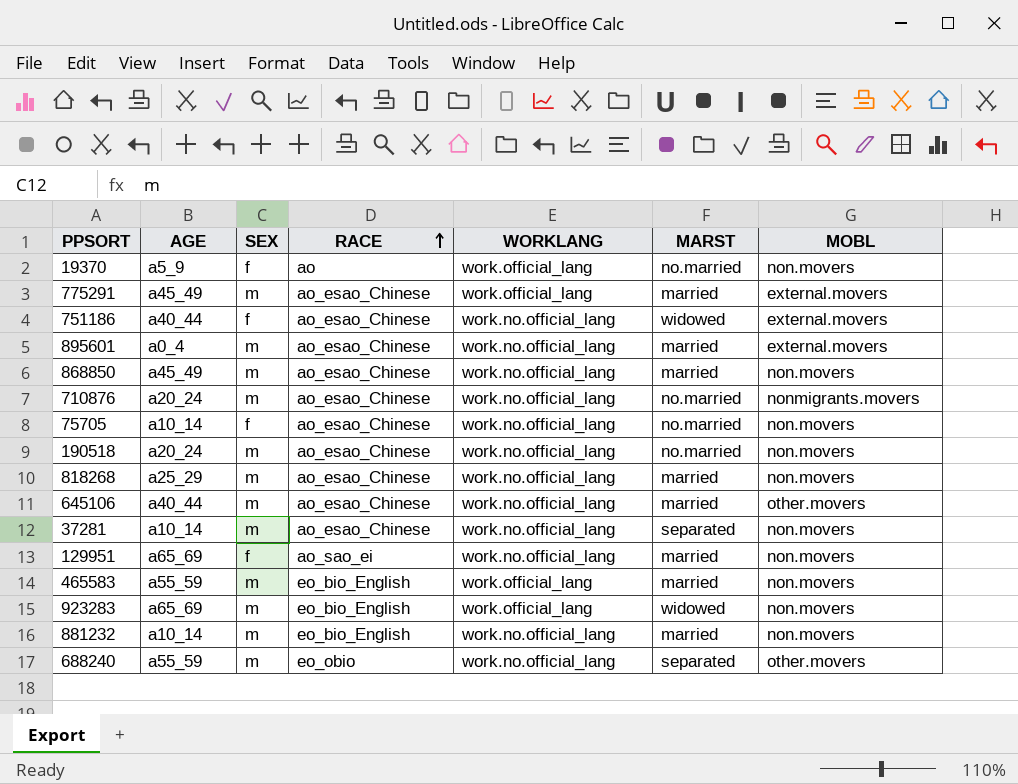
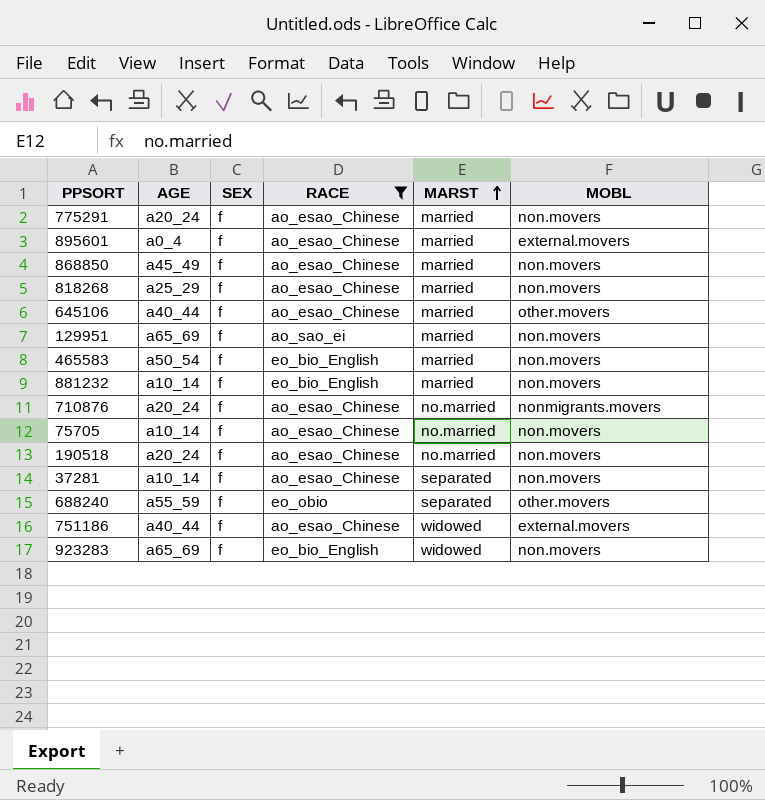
filter: none -> RACE != ao
row order: RACE ascending -> MARST ascending
column WORKLANG | position: 5 -> none
775291 | AGE: a45_49 -> a20_24
775291 | SEX: m -> f
775291 | MOBL: external.movers -> non.movers
895601 | SEX: m -> f
868850 | SEX: m -> f
818268 | SEX: m -> f
645106 | SEX: m -> f
465583 | AGE: a55_59 -> a50_54
465583 | SEX: m -> f
881232 | SEX: m -> f
710876 | SEX: m -> f
190518 | SEX: m -> f
37281 | SEX: m -> f
688240 | SEX: m -> f
923283 | SEX: m -> f

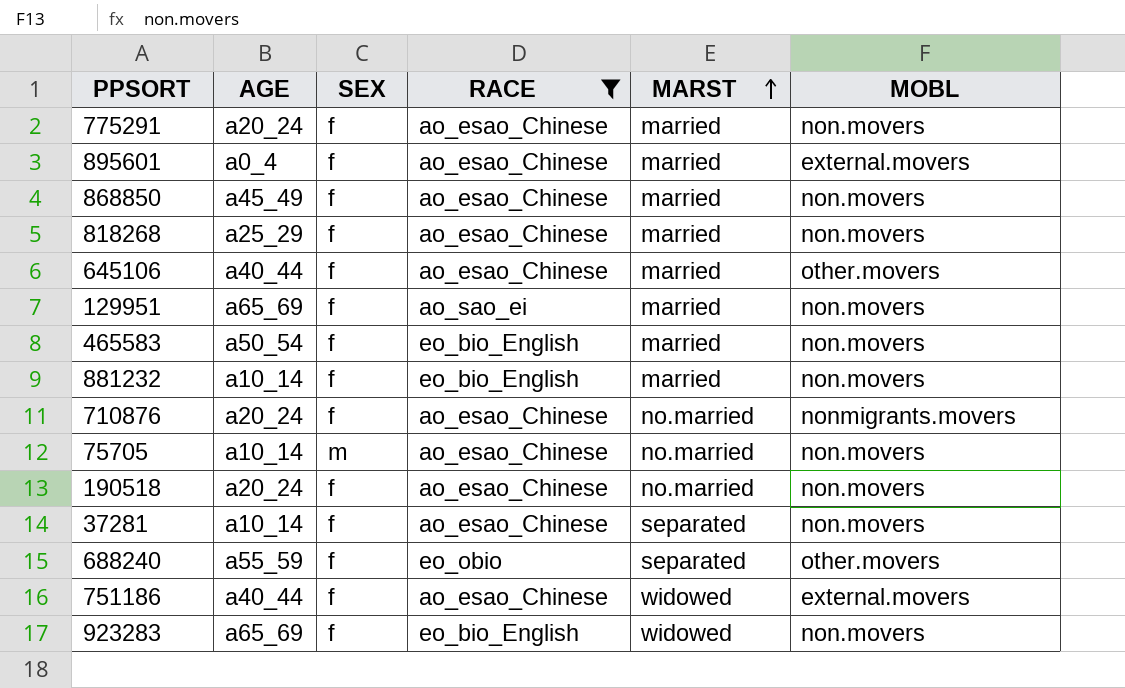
75705 | SEX: f -> m

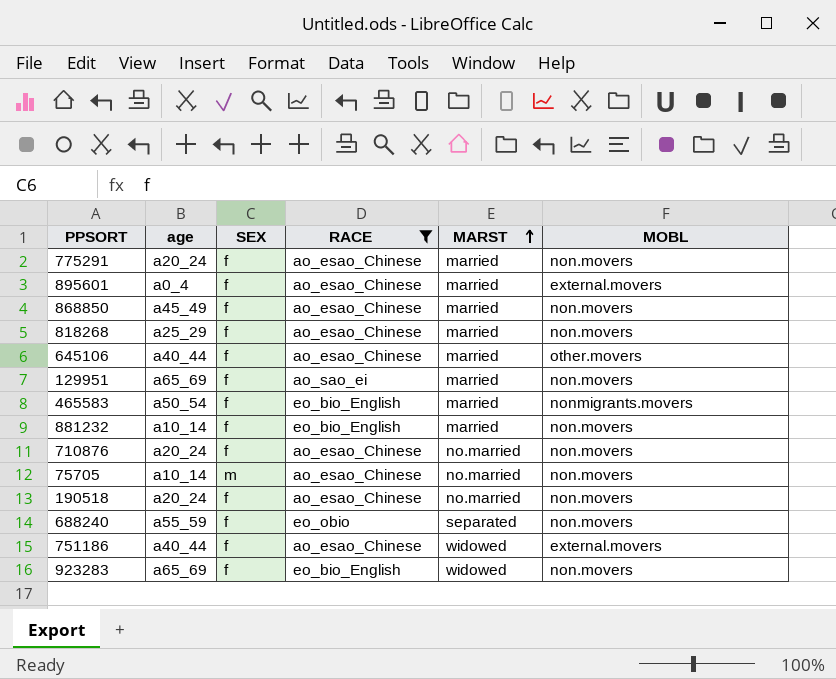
column name: AGE -> age
row 37281: a10_14 | f | ao_esao_Chinese | separated | non.movers -> none
465583 | MOBL: non.movers -> nonmigrants.movers
710876 | MOBL: nonmigrants.movers -> non.movers
688240 | MOBL: other.movers -> non.movers

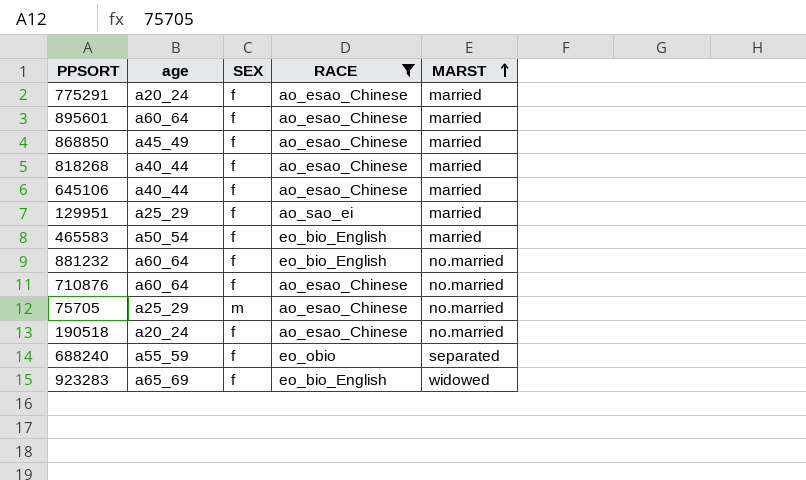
column MOBL | position: 6 -> none
row 751186: a40_44 | f | ao_esao_Chinese | widowed | external.movers -> none
895601 | age: a0_4 -> a60_64
818268 | age: a25_29 -> a40_44
129951 | age: a65_69 -> a25_29
881232 | age: a10_14 -> a60_64
881232 | MARST: married -> no.married
710876 | age: a20_24 -> a60_64
75705 | age: a10_14 -> a25_29

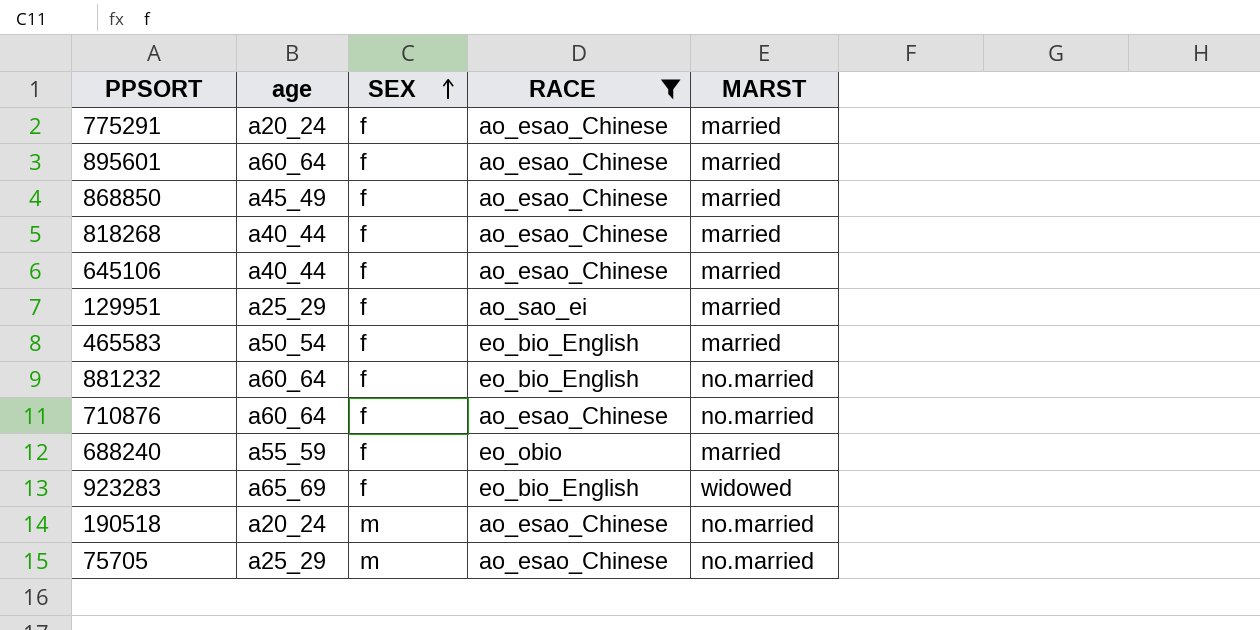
row order: MARST ascending -> SEX ascending
688240 | MARST: separated -> married
190518 | SEX: f -> m

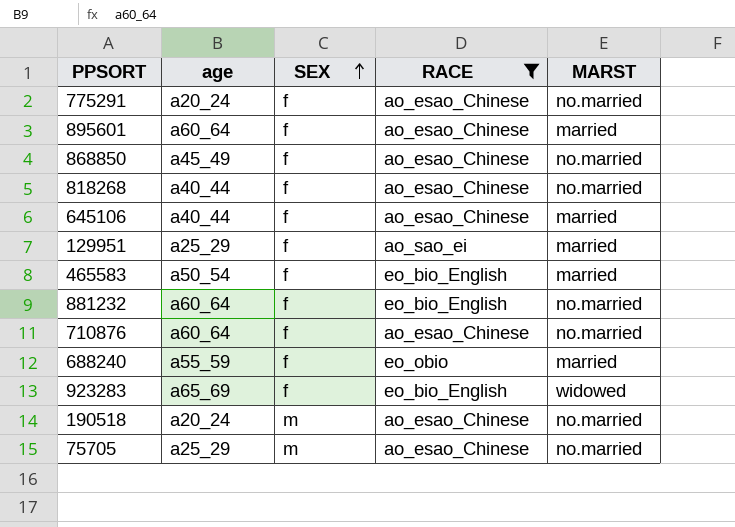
775291 | MARST: married -> no.married
868850 | MARST: married -> no.married
818268 | MARST: married -> no.married

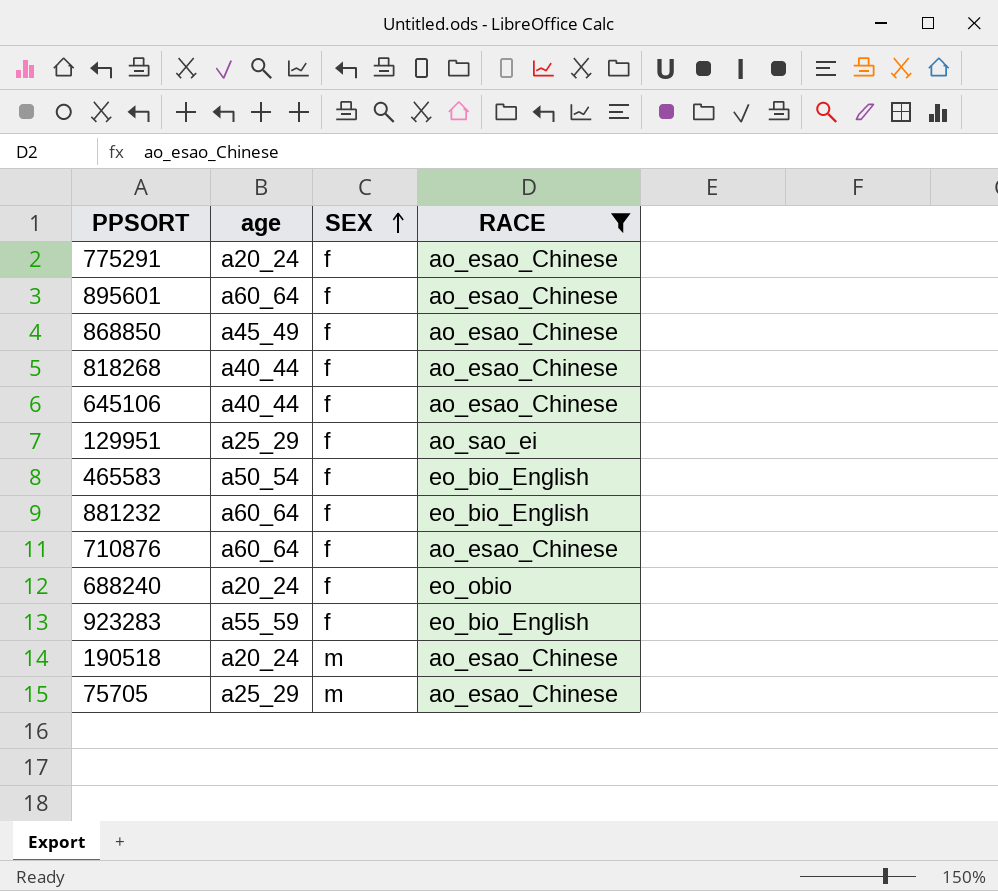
column MARST | position: 5 -> none
688240 | age: a55_59 -> a20_24
923283 | age: a65_69 -> a55_59

